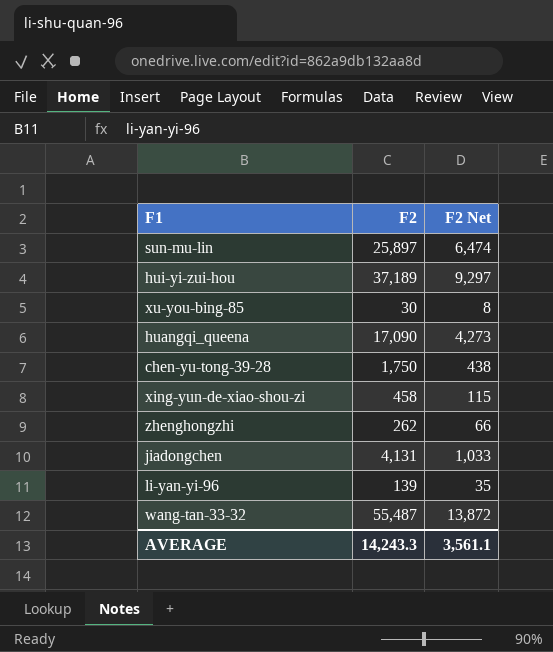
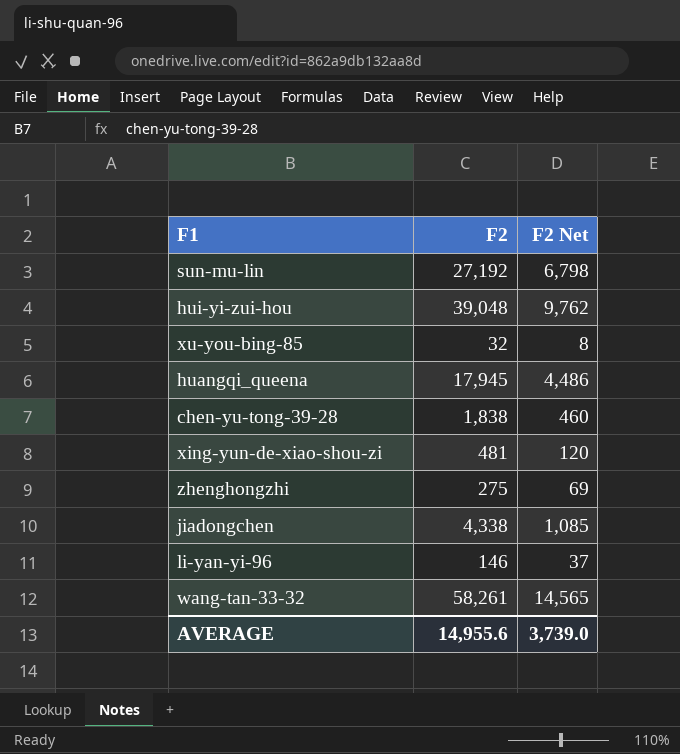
sun-mu-lin | F2: 25,897 -> 27,192
sun-mu-lin | F2 Net: 6,474 -> 6,798
hui-yi-zui-hou | F2: 37,189 -> 39,048
hui-yi-zui-hou | F2 Net: 9,297 -> 9,762
xu-you-bing-85 | F2: 30 -> 32
huangqi_queena | F2: 17,090 -> 17,945
huangqi_queena | F2 Net: 4,273 -> 4,486
chen-yu-tong-39-28 | F2: 1,750 -> 1,838
chen-yu-tong-39-28 | F2 Net: 438 -> 460
xing-yun-de-xiao-shou-zi | F2: 458 -> 481
xing-yun-de-xiao-shou-zi | F2 Net: 115 -> 120
zhenghongzhi | F2: 262 -> 275
zhenghongzhi | F2 Net: 66 -> 69
jiadongchen | F2: 4,131 -> 4,338
jiadongchen | F2 Net: 1,033 -> 1,085
li-yan-yi-96 | F2: 139 -> 146
li-yan-yi-96 | F2 Net: 35 -> 37
wang-tan-33-32 | F2: 55,487 -> 58,261
wang-tan-33-32 | F2 Net: 13,872 -> 14,565
AVERAGE | F2: 14,243.3 -> 14,955.6
AVERAGE | F2 Net: 3,561.1 -> 3,739.0

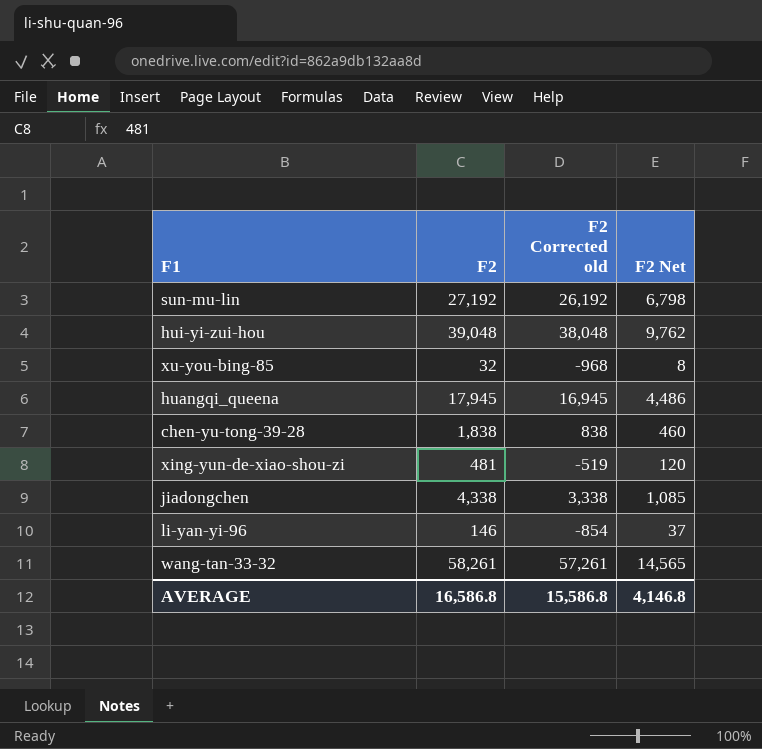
column F2 Corrected old | formula: none -> [F2] - 1000
row zhenghongzhi: 275 | 69 -> none
AVERAGE | F2: 14,955.6 -> 16,586.8
AVERAGE | F2 Net: 3,739.0 -> 4,146.8

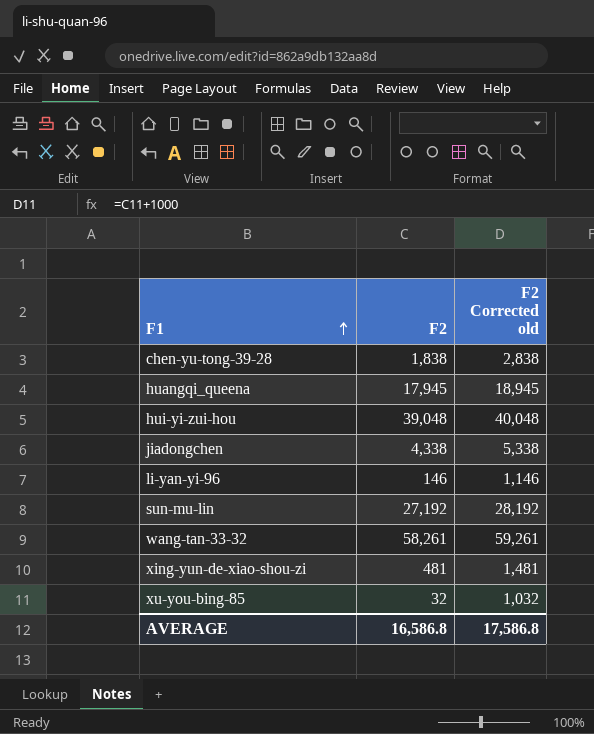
row order: none -> F1 ascending
column F2 Net | formula: [F2] * 0.25 -> none
column F2 Corrected old | formula: [F2] - 1000 -> [F2] + 1000
AVERAGE | F2 Corrected old: 15,586.8 -> 17,586.8

